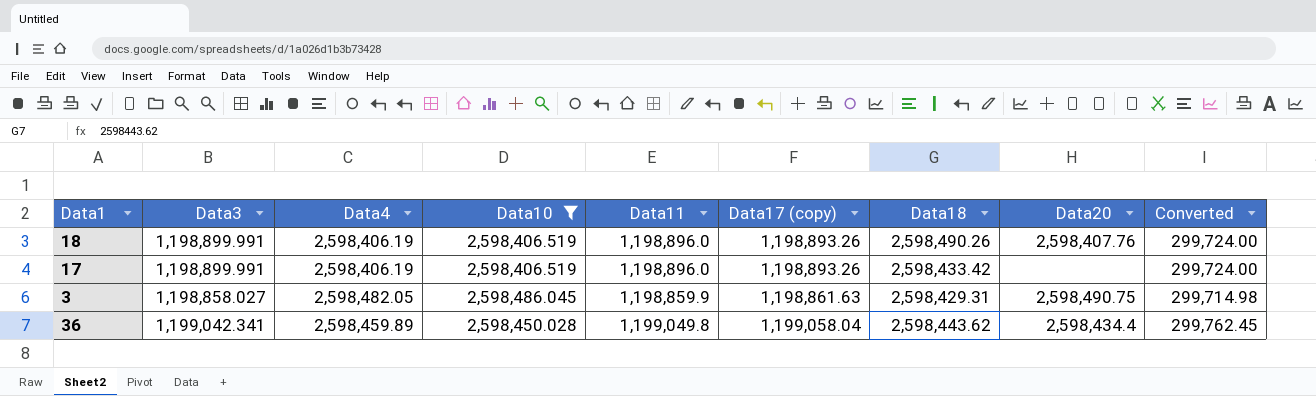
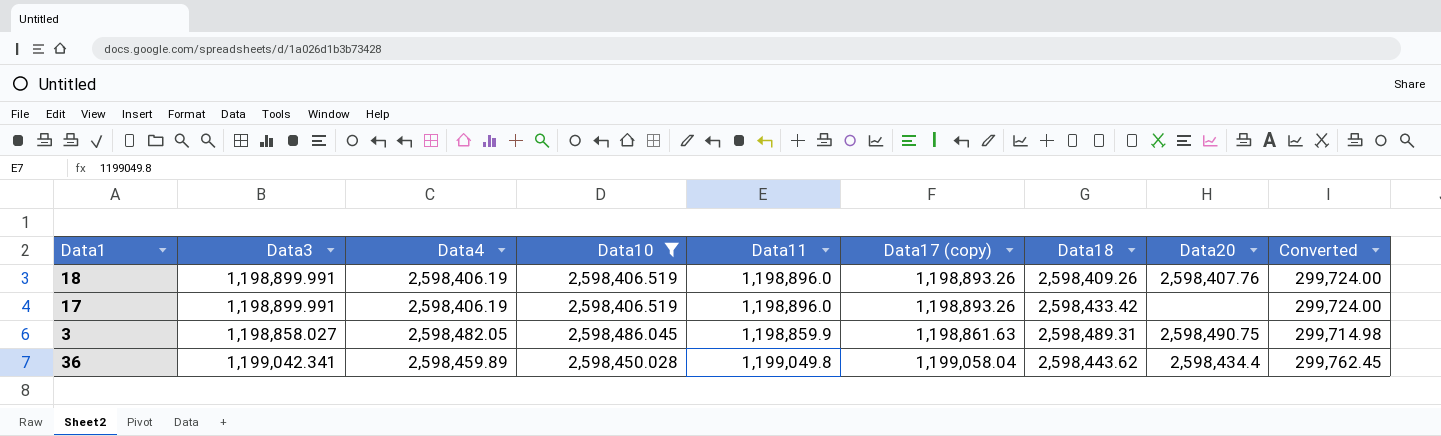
18 | Data18: 2,598,490.26 -> 2,598,409.26
3 | Data18: 2,598,429.31 -> 2,598,489.31

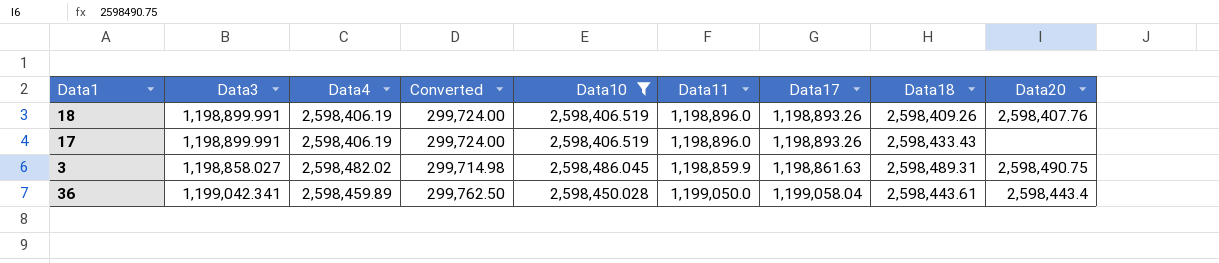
column Converted | position: 9 -> 4
column name: Data17 (copy) -> Data17
17 | Data18: 2,598,433.42 -> 2,598,433.43
3 | Data4: 2,598,482.05 -> 2,598,482.02
36 | Converted: 299,762.45 -> 299,762.50
36 | Data11: 1,199,049.8 -> 1,199,050.0
36 | Data18: 2,598,443.62 -> 2,598,443.61
36 | Data20: 2,598,434.4 -> 2,598,443.4

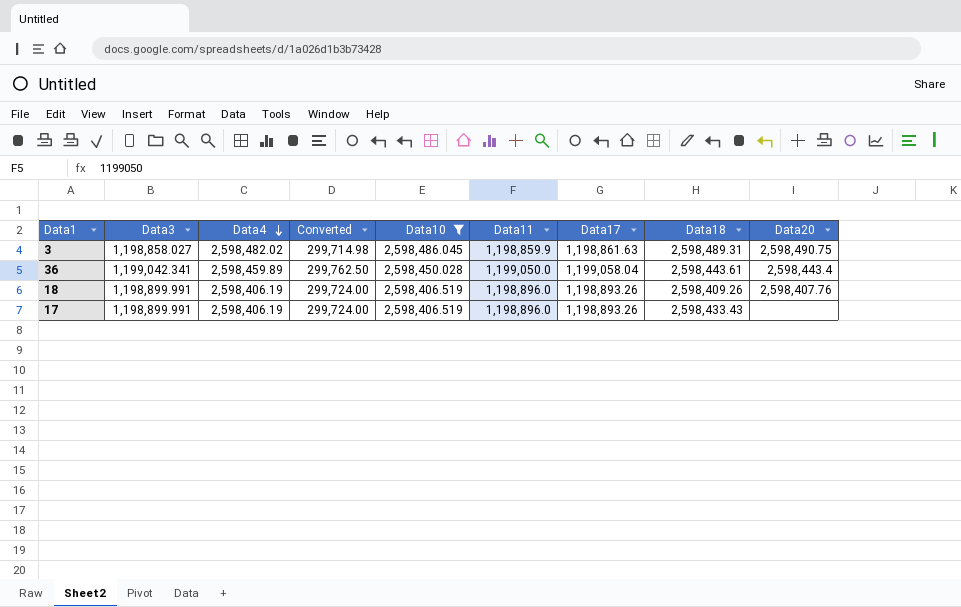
row order: none -> Data4 descending

